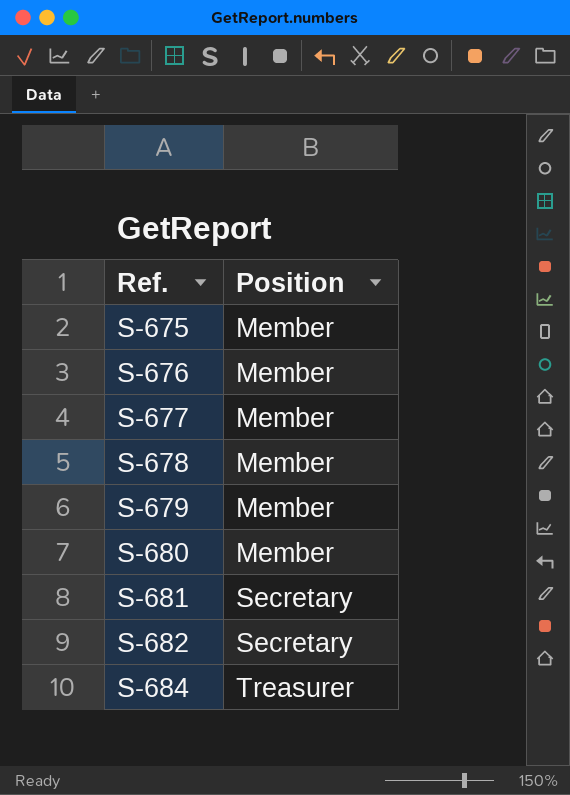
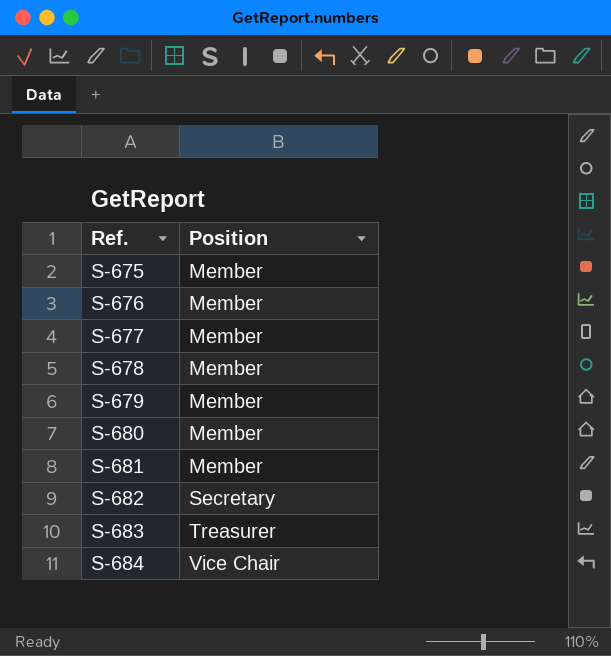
S-681 | Position: Secretary -> Member
row S-683: none -> Treasurer
S-684 | Position: Treasurer -> Vice Chair

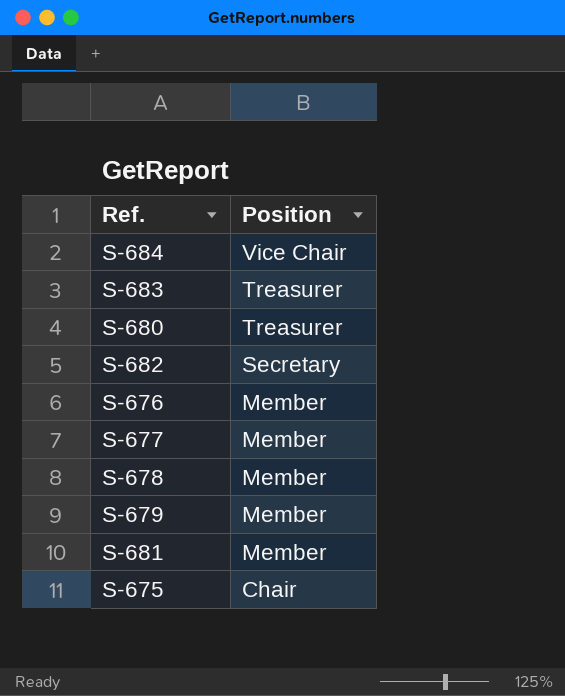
row order: Ref. ascending -> Position descending
S-680 | Position: Member -> Treasurer
S-675 | Position: Member -> Chair

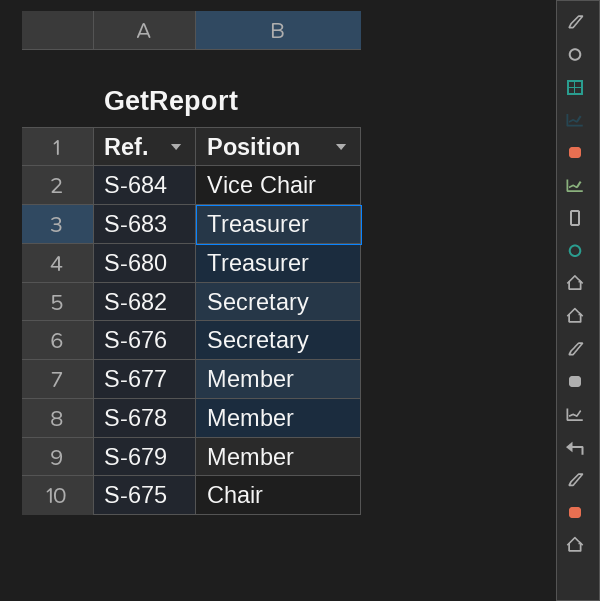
row S-681: Member -> none
S-676 | Position: Member -> Secretary

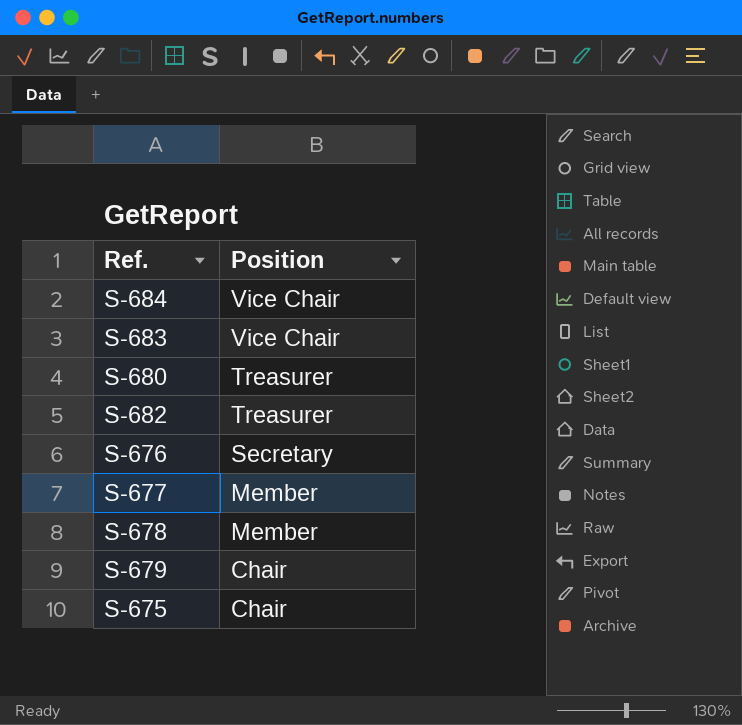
S-683 | Position: Treasurer -> Vice Chair
S-682 | Position: Secretary -> Treasurer
S-679 | Position: Member -> Chair

